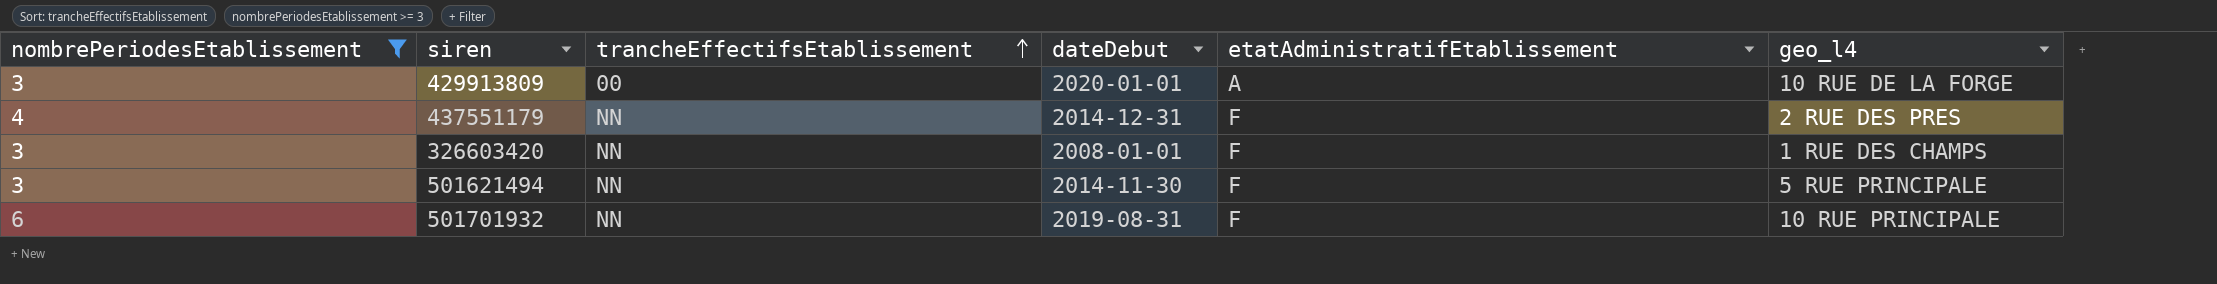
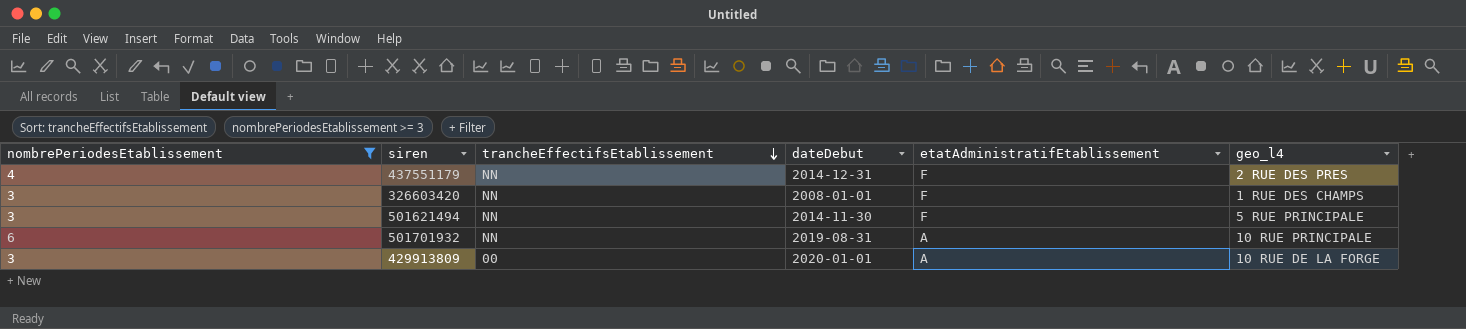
row order: trancheEffectifsEtablissement ascending -> trancheEffectifsEtablissement descending
501701932 | etatAdministratifEtablissement: F -> A

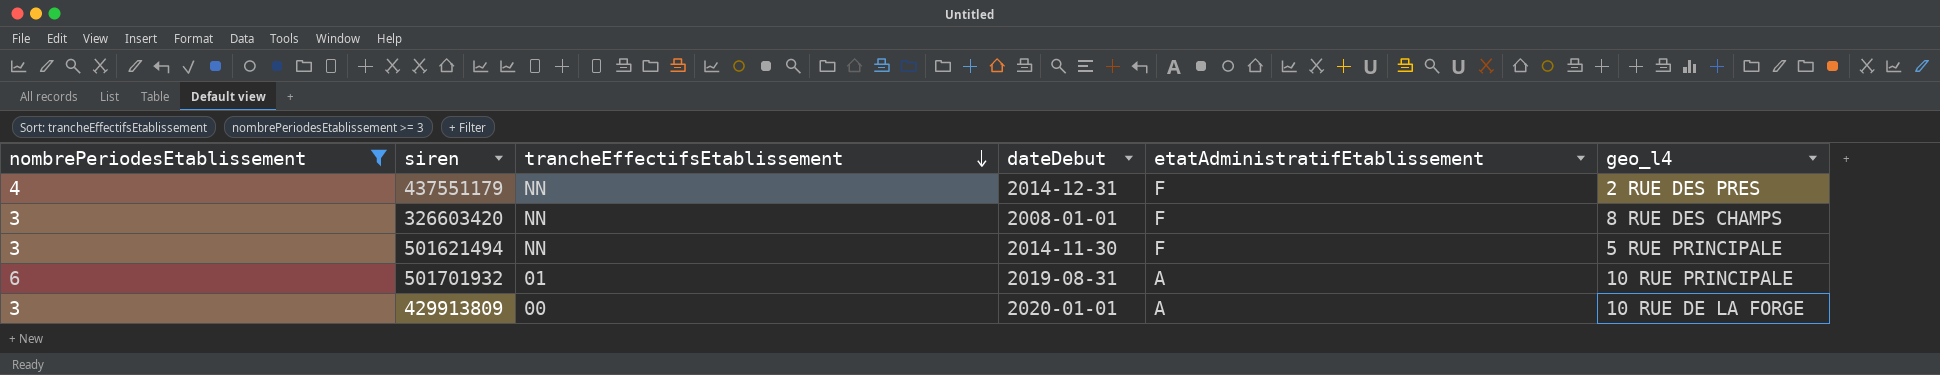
326603420 | geo_l4: 1 RUE DES CHAMPS -> 8 RUE DES CHAMPS
501701932 | trancheEffectifsEtablissement: NN -> 01

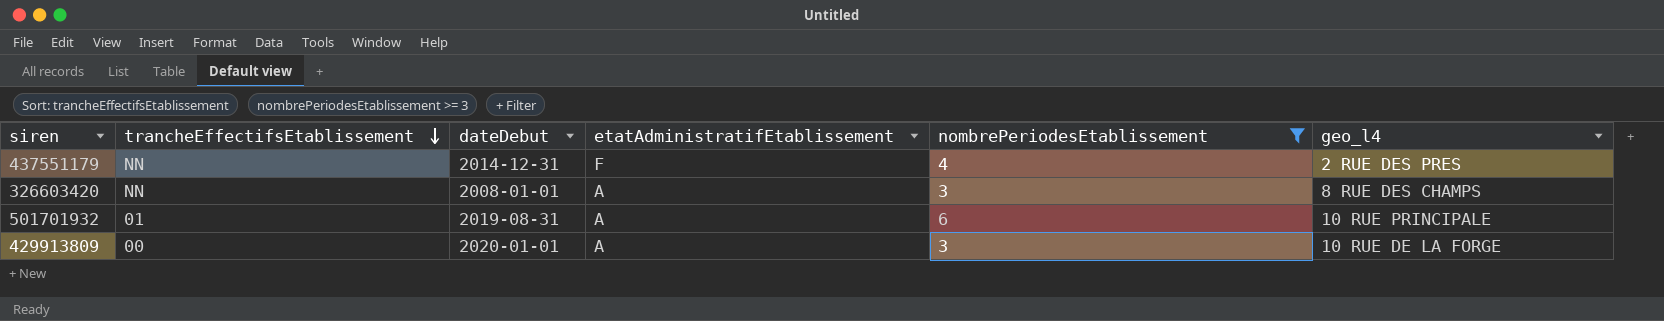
column nombrePeriodesEtablissement | position: 1 -> 5
row 501621494: 3 | NN | 2014-11-30 | F | 5 RUE PRINCIPALE -> none
326603420 | etatAdministratifEtablissement: F -> A

